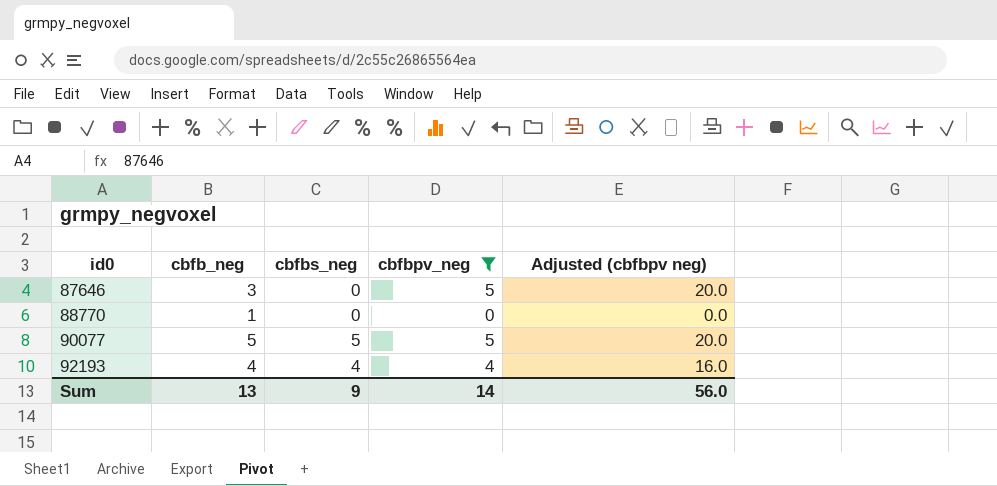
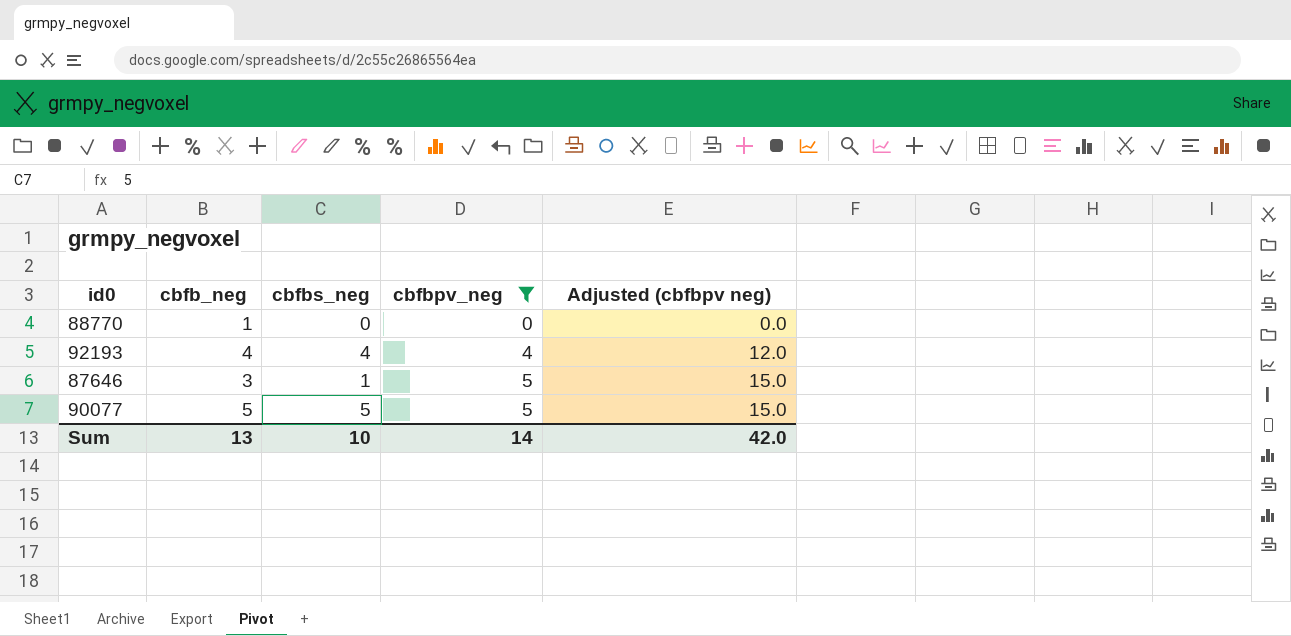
row order: id0 ascending -> cbfbpv_neg ascending
column Adjusted (cbfbpv neg) | formula: [cbfbpv_neg] * 4 -> [cbfbpv_neg] * 3
87646 | cbfbs_neg: 0 -> 1
Sum | cbfbs_neg: 9 -> 10
Sum | Adjusted (cbfbpv neg): 56.0 -> 42.0

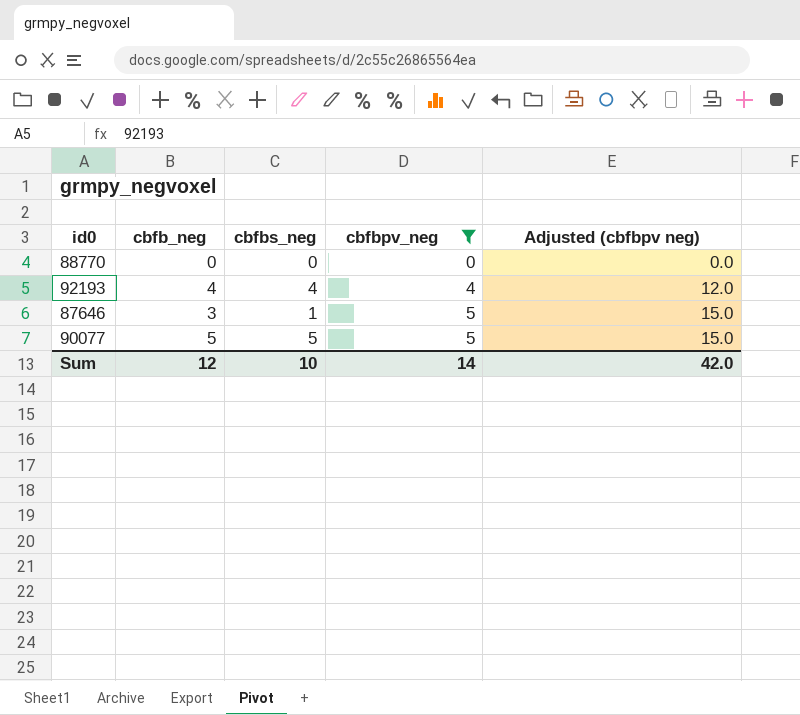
88770 | cbfb_neg: 1 -> 0
Sum | cbfb_neg: 13 -> 12

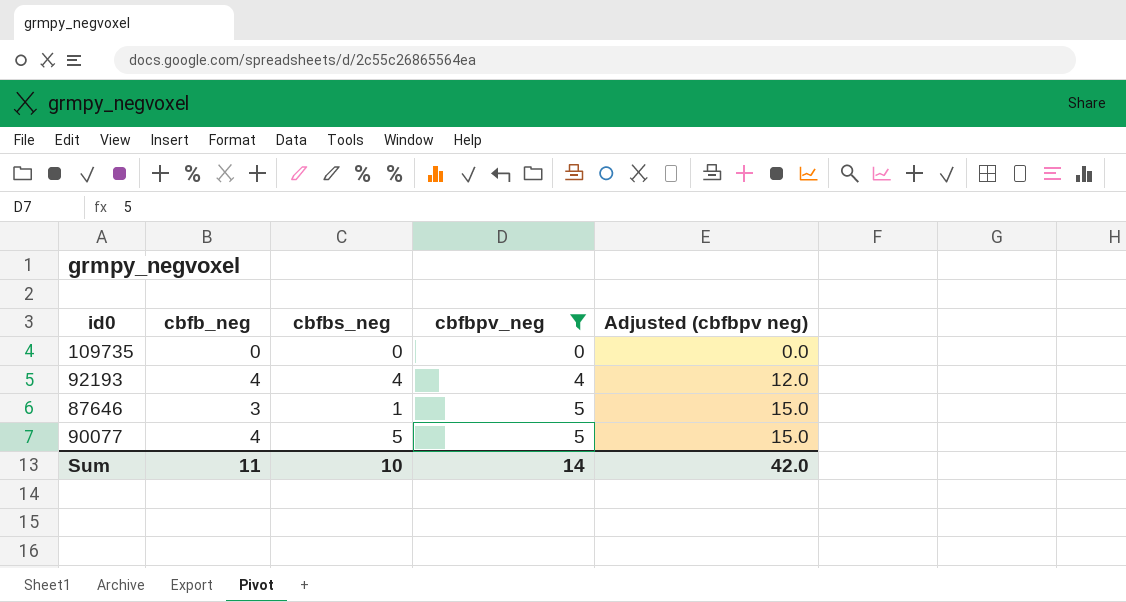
row 88770: 0 | 0 | 0 | 0.0 -> none
row 109735: none -> 0 | 0 | 0 | 0.0
90077 | cbfb_neg: 5 -> 4
Sum | cbfb_neg: 12 -> 11

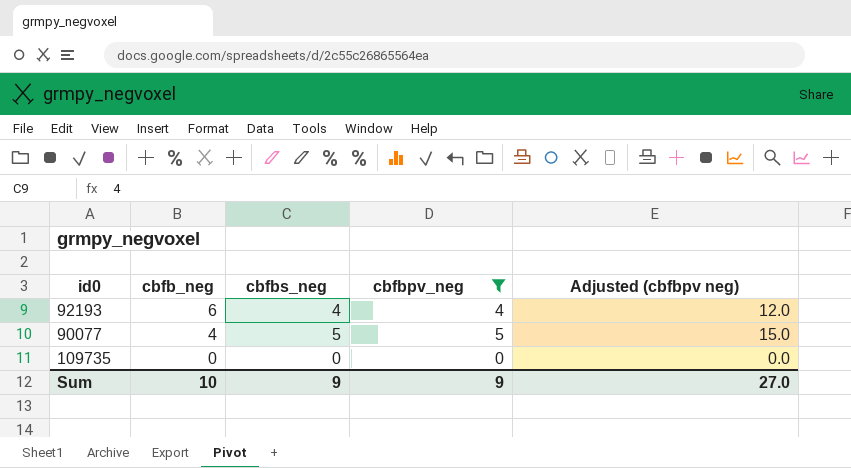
row order: cbfbpv_neg ascending -> cbfb_neg descending
row 87646: 3 | 1 | 5 | 15.0 -> none
92193 | cbfb_neg: 4 -> 6
Sum | cbfb_neg: 11 -> 10
Sum | cbfbs_neg: 10 -> 9
Sum | cbfbpv_neg: 14 -> 9
Sum | Adjusted (cbfbpv neg): 42.0 -> 27.0

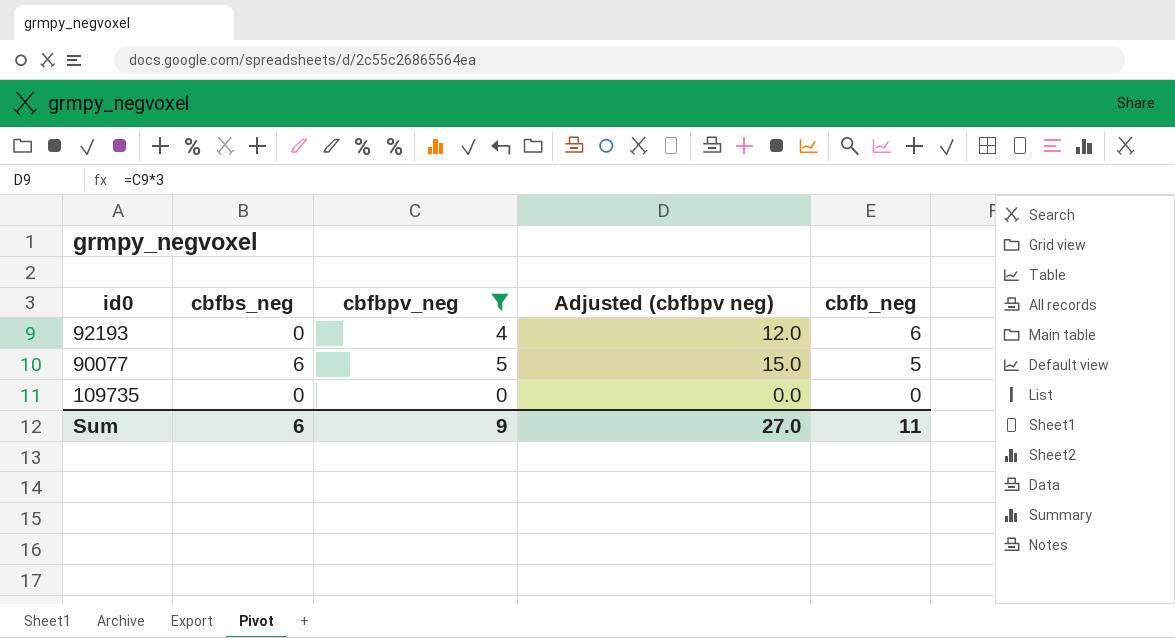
column cbfb_neg | position: 2 -> 5
92193 | cbfbs_neg: 4 -> 0
90077 | cbfbs_neg: 5 -> 6
90077 | cbfb_neg: 4 -> 5
Sum | cbfbs_neg: 9 -> 6
Sum | cbfb_neg: 10 -> 11

